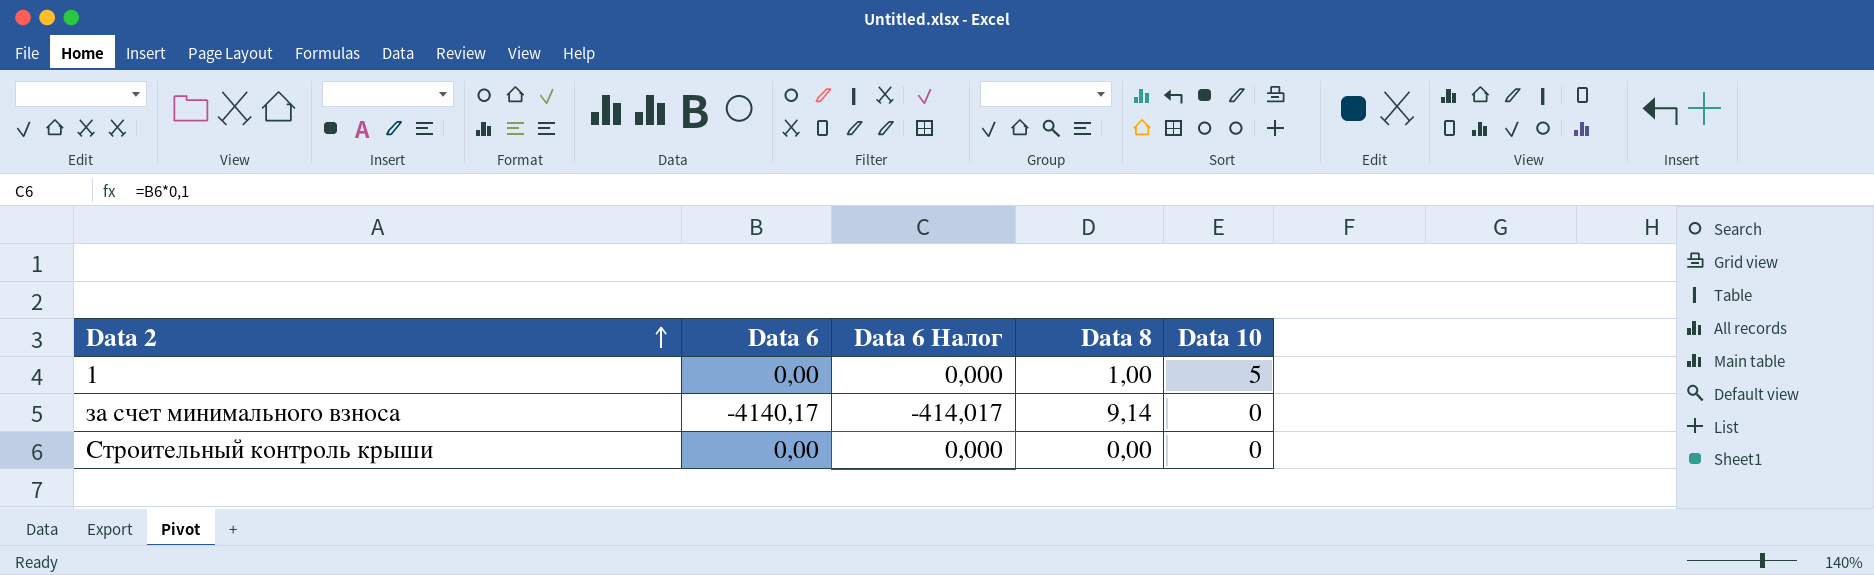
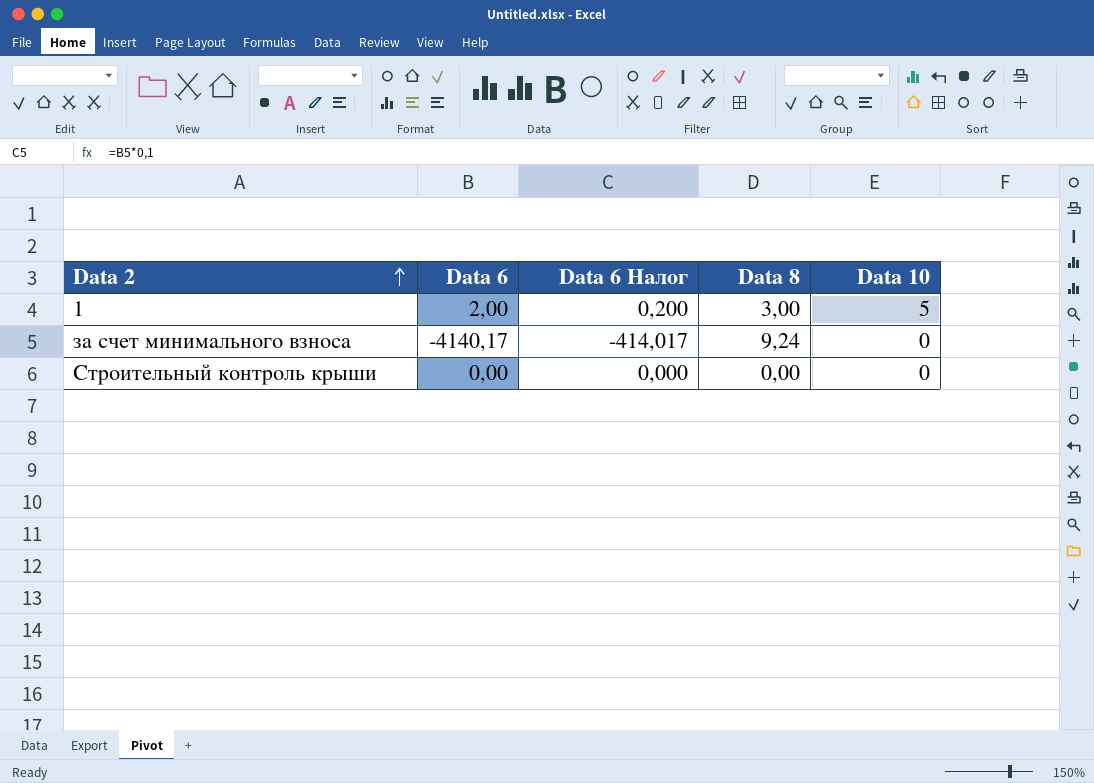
1 | Data 6: 0,00 -> 2,00
1 | Data 6 Налог: 0,000 -> 0,200
1 | Data 8: 1,00 -> 3,00
за счет минимального взноса | Data 8: 9,14 -> 9,24

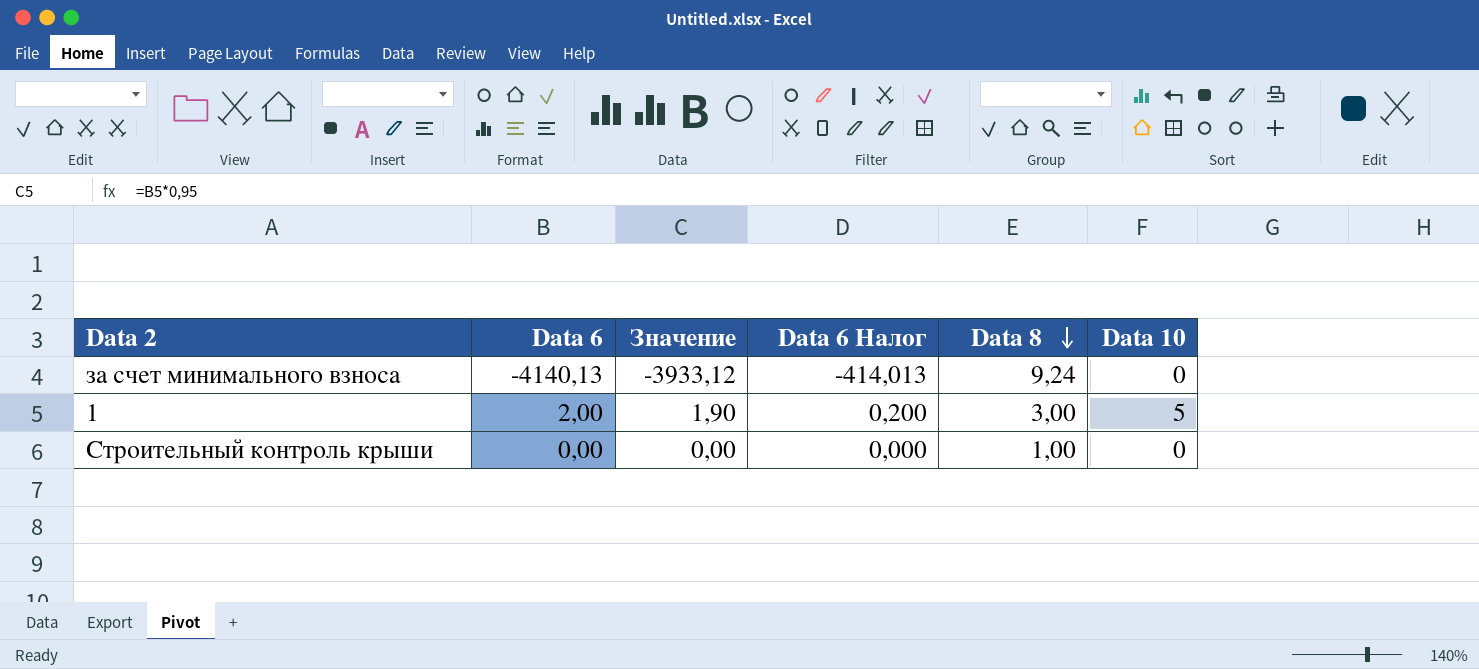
row order: Data 2 ascending -> Data 8 descending
column Значение | formula: none -> [Data 6] * 0,95
за счет минимального взноса | Data 6: -4140,17 -> -4140,13
за счет минимального взноса | Data 6 Налог: -414,017 -> -414,013
Строительный контроль крыши | Data 8: 0,00 -> 1,00

